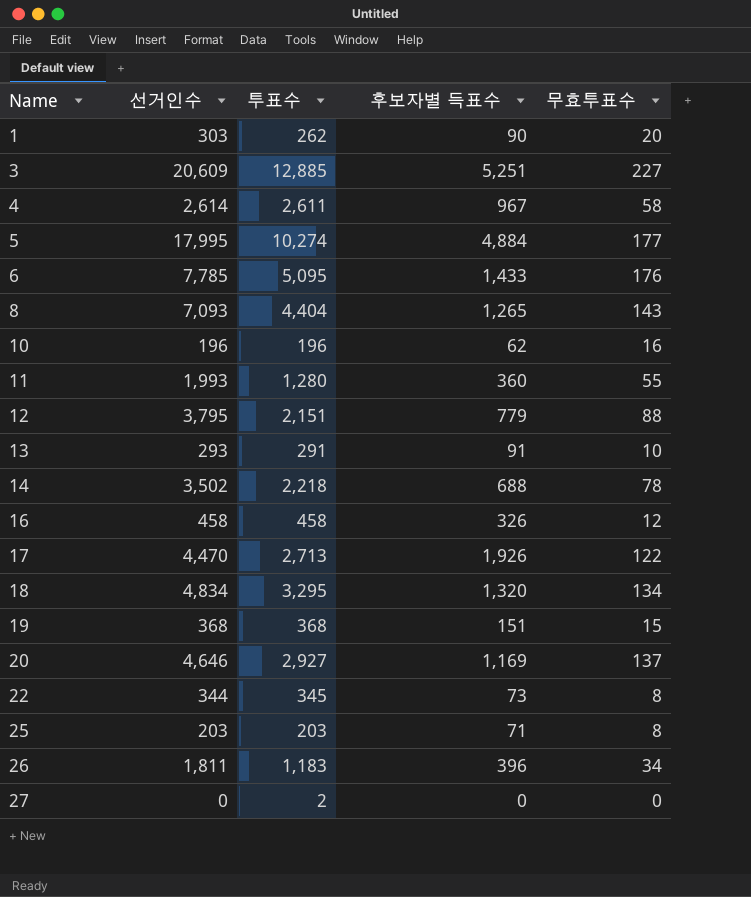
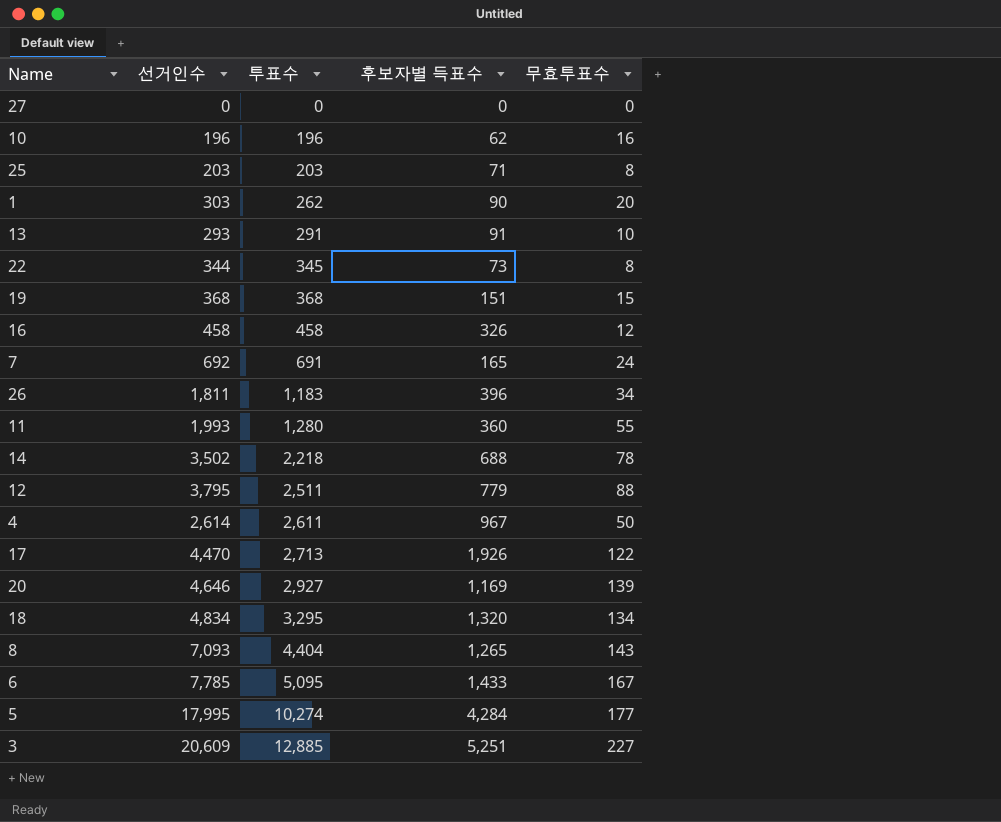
row order: Name ascending -> 투표수 ascending
27 | 투표수: 2 -> 0
row 7: none -> 692 | 691 | 165 | 24
12 | 투표수: 2,151 -> 2,511
4 | 무효투표수: 58 -> 50
20 | 무효투표수: 137 -> 139
6 | 무효투표수: 176 -> 167
5 | 후보자별 득표수: 4,884 -> 4,284

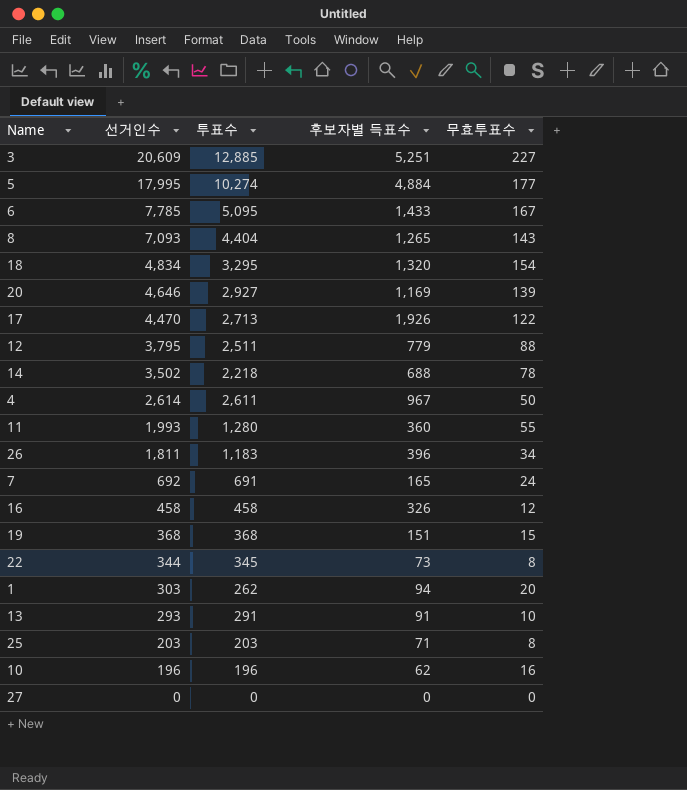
row order: 투표수 ascending -> 선거인수 descending
5 | 후보자별 득표수: 4,284 -> 4,884
18 | 무효투표수: 134 -> 154
1 | 후보자별 득표수: 90 -> 94

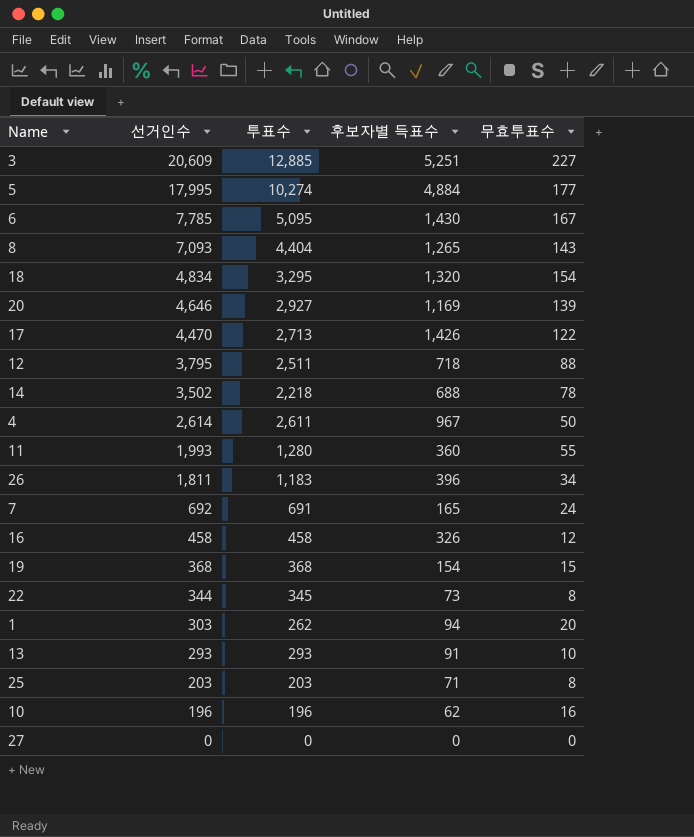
6 | 후보자별 득표수: 1,433 -> 1,430
17 | 후보자별 득표수: 1,926 -> 1,426
12 | 후보자별 득표수: 779 -> 718
19 | 후보자별 득표수: 151 -> 154
13 | 투표수: 291 -> 293

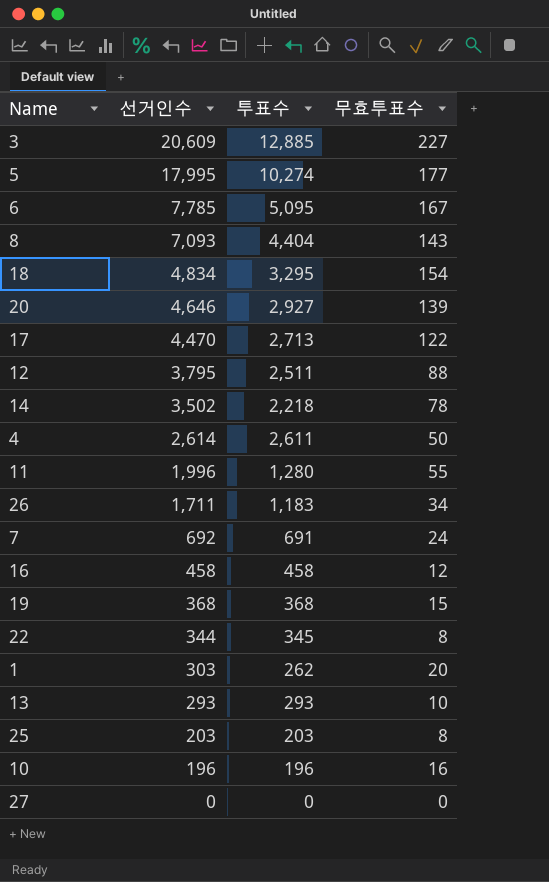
column 후보자별 득표수 | position: 4 -> none
11 | 선거인수: 1,993 -> 1,996
26 | 선거인수: 1,811 -> 1,711

